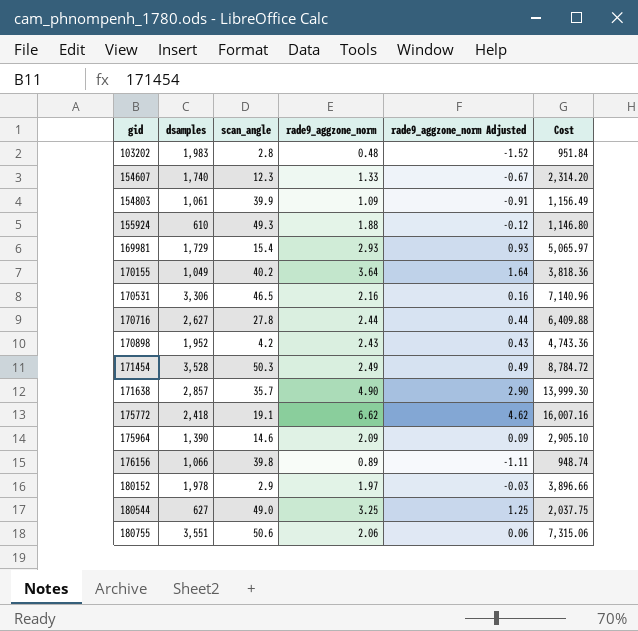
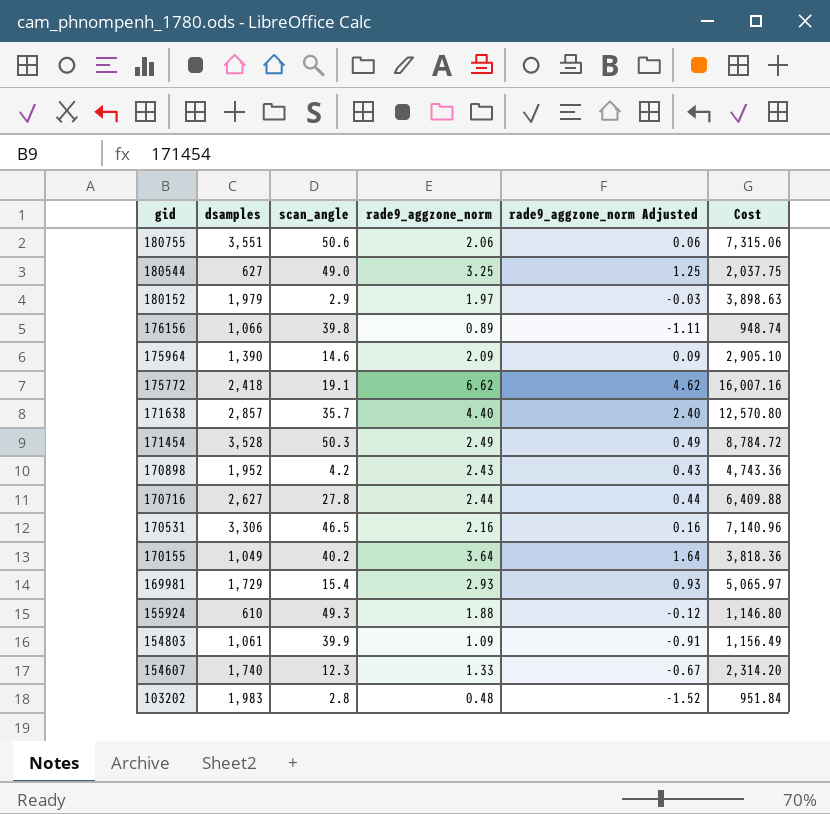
row order: gid ascending -> gid descending
180152 | dsamples: 1,978 -> 1,979
180152 | Cost: 3,896.66 -> 3,898.63
171638 | rade9_aggzone_norm: 4.90 -> 4.40
171638 | rade9_aggzone_norm Adjusted: 2.90 -> 2.40
171638 | Cost: 13,999.30 -> 12,570.80

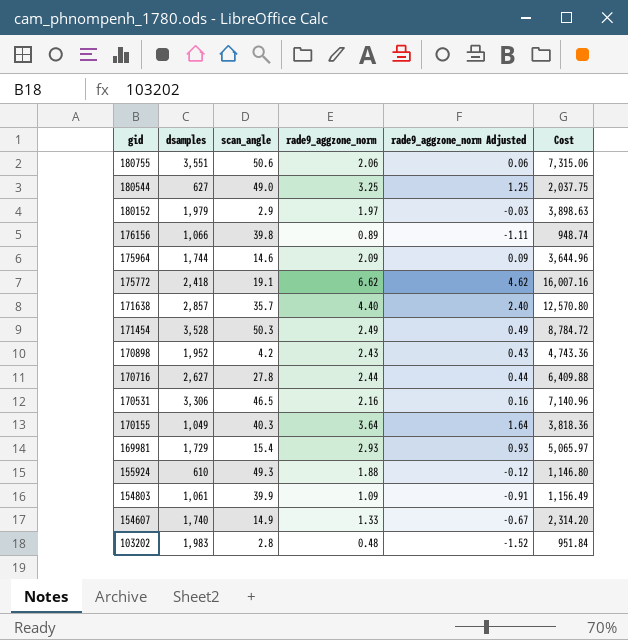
175964 | dsamples: 1,390 -> 1,744
175964 | Cost: 2,905.10 -> 3,644.96
170155 | scan_angle: 40.2 -> 40.3
154607 | scan_angle: 12.3 -> 14.9

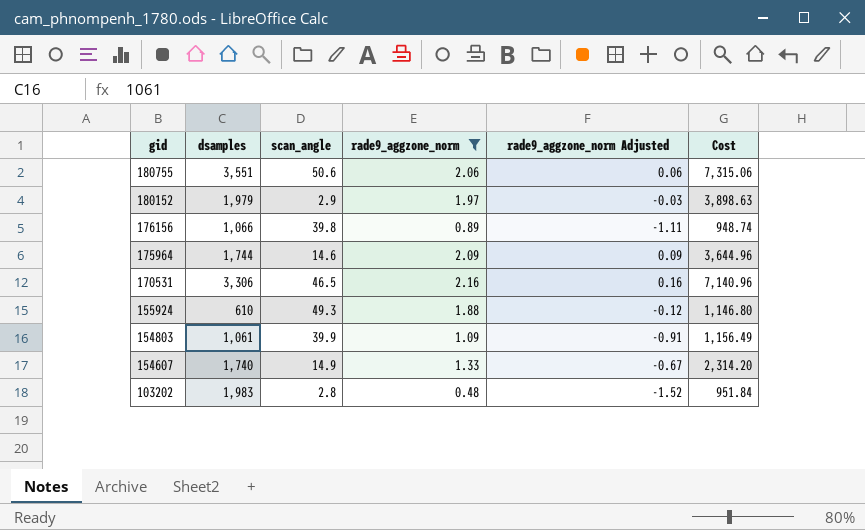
filter: none -> rade9_aggzone_norm <= 2.16

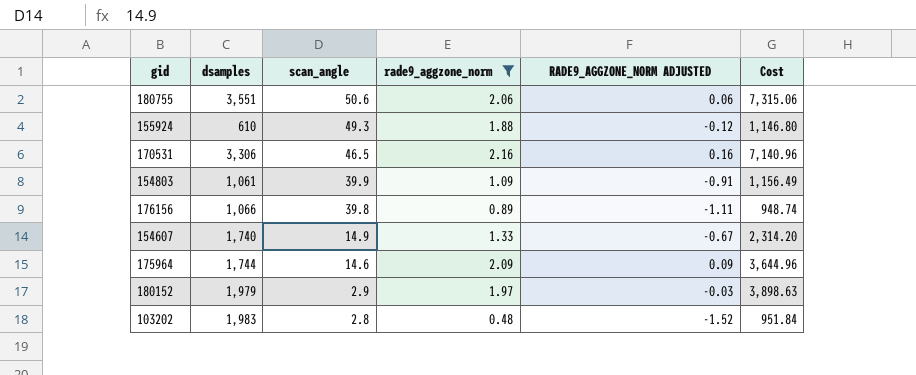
row order: gid descending -> scan_angle descending
column name: rade9_aggzone_norm Adjusted -> RADE9_AGGZONE_NORM ADJUSTED

